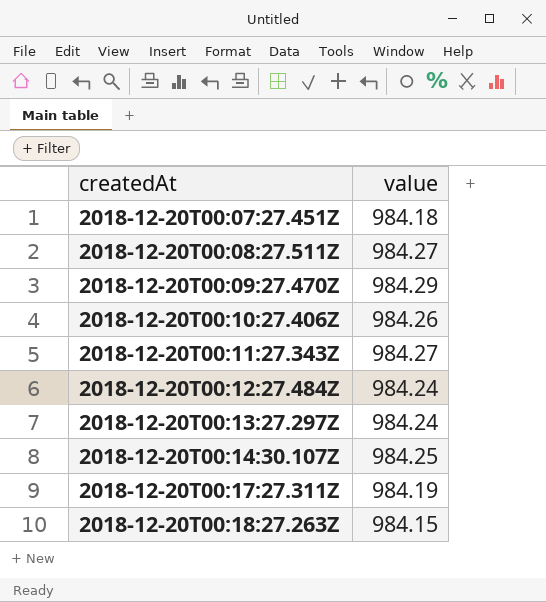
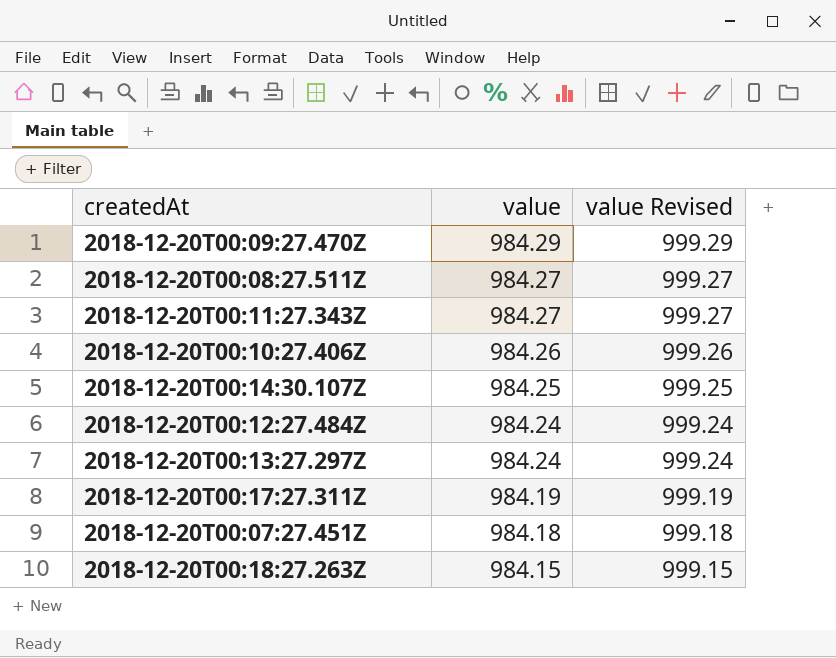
row order: createdAt ascending -> value descending
column value Revised | formula: none -> [value] + 15

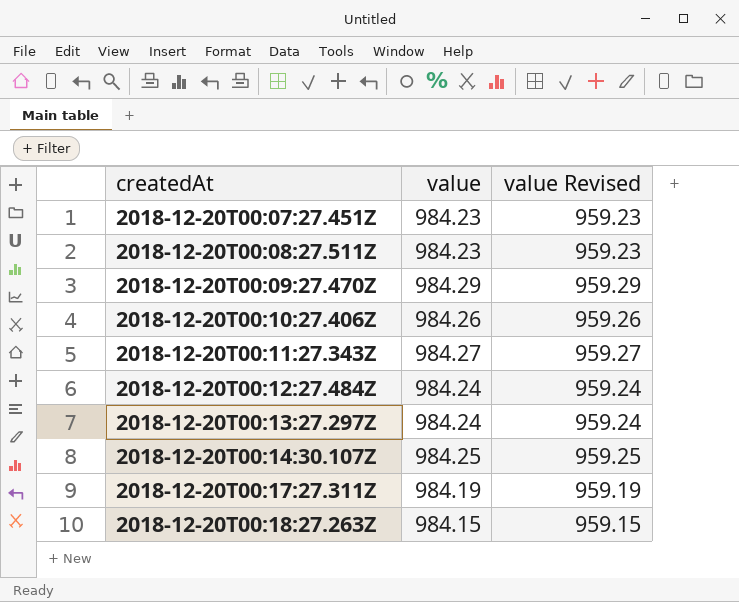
row order: value descending -> createdAt ascending
column value Revised | formula: [value] + 15 -> [value] - 25
2018-12-20T00:07:27.451Z | value: 984.18 -> 984.23
2018-12-20T00:08:27.511Z | value: 984.27 -> 984.23

